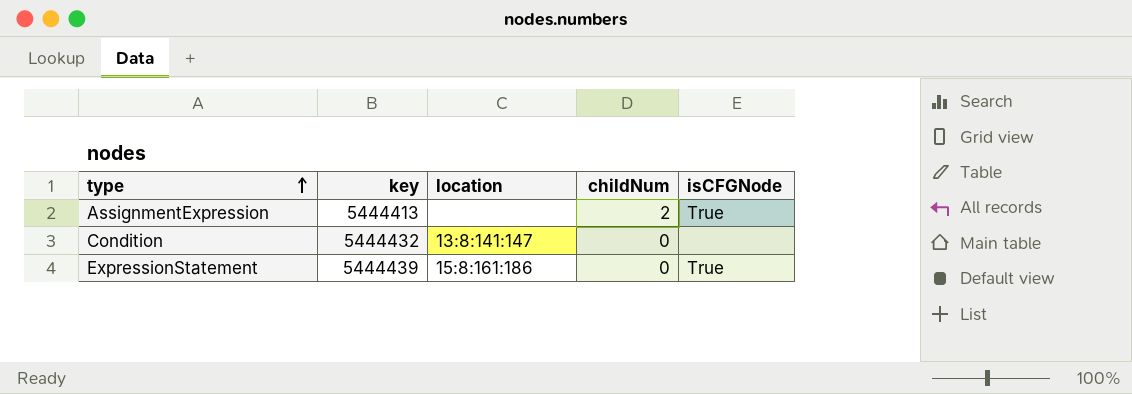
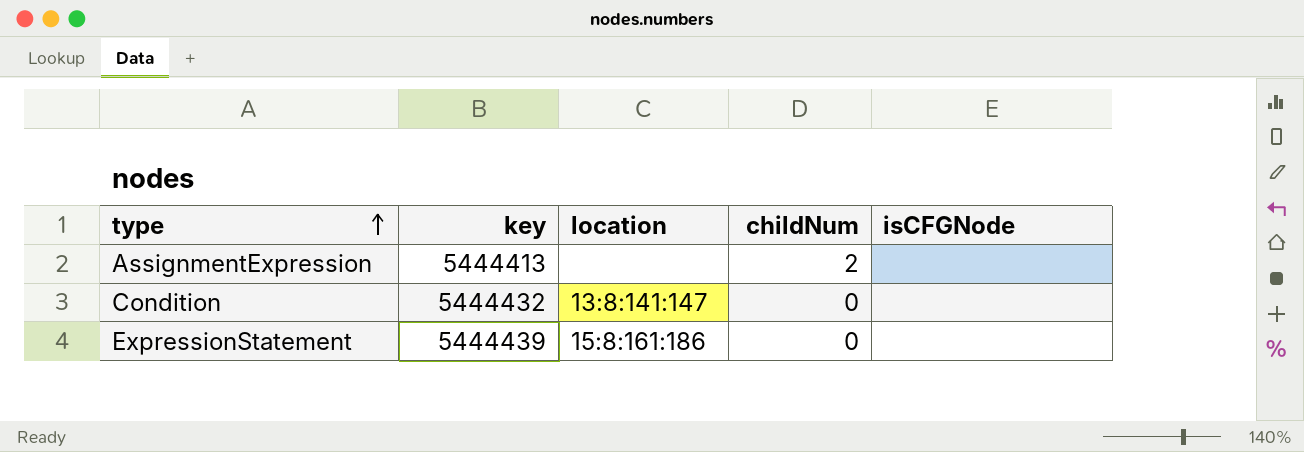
AssignmentExpression | isCFGNode: True -> none
ExpressionStatement | isCFGNode: True -> none

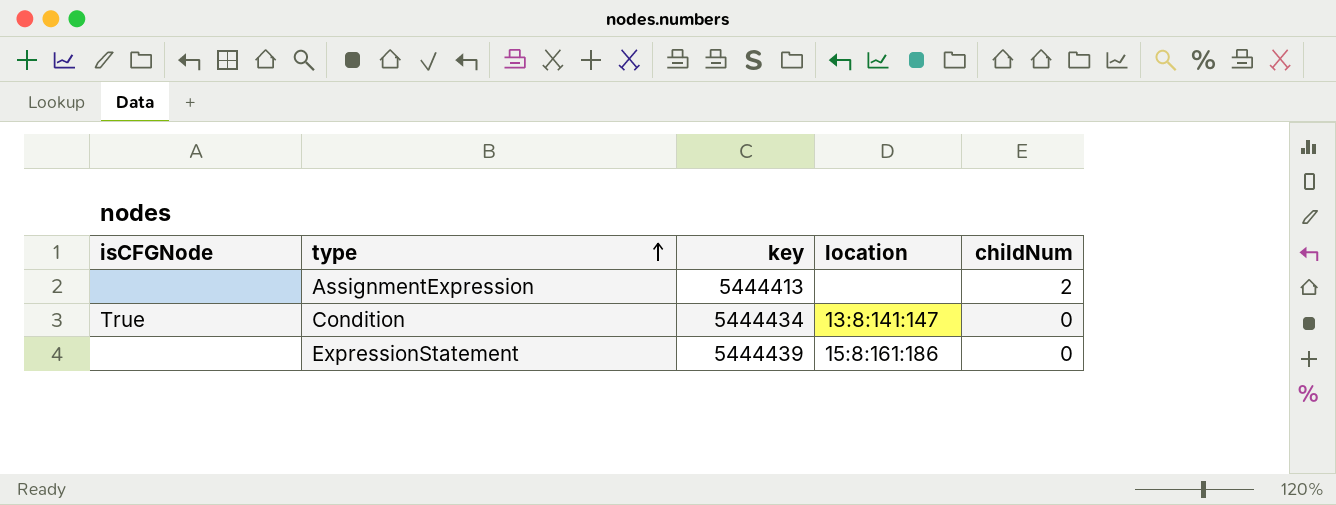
column isCFGNode | position: 5 -> 1
Condition | isCFGNode: none -> True
Condition | key: 5444432 -> 5444434

